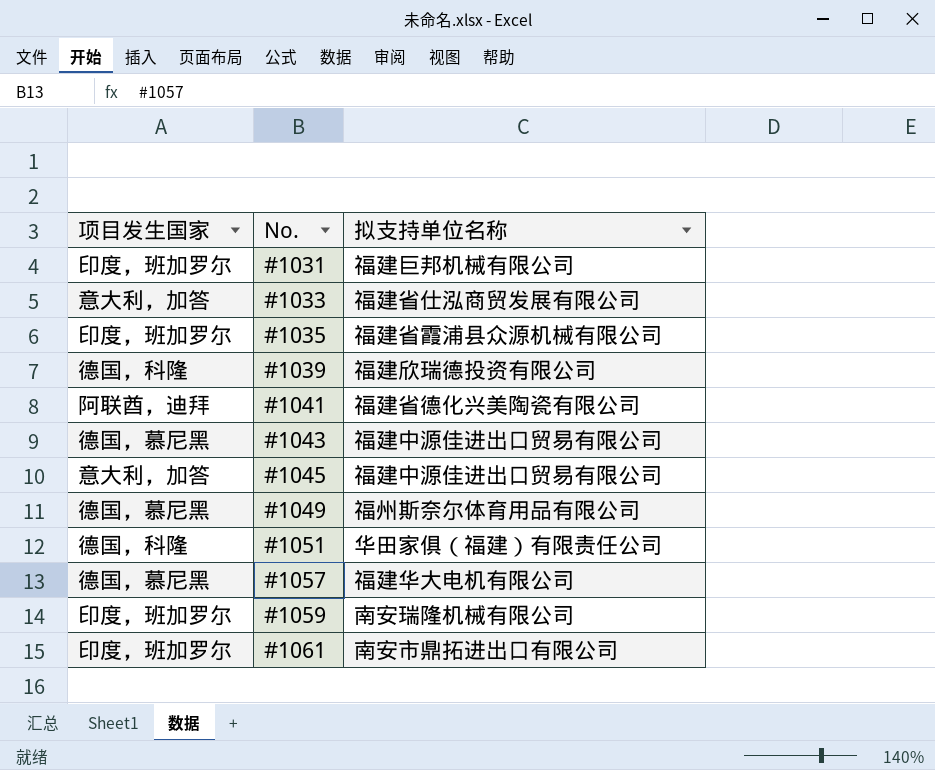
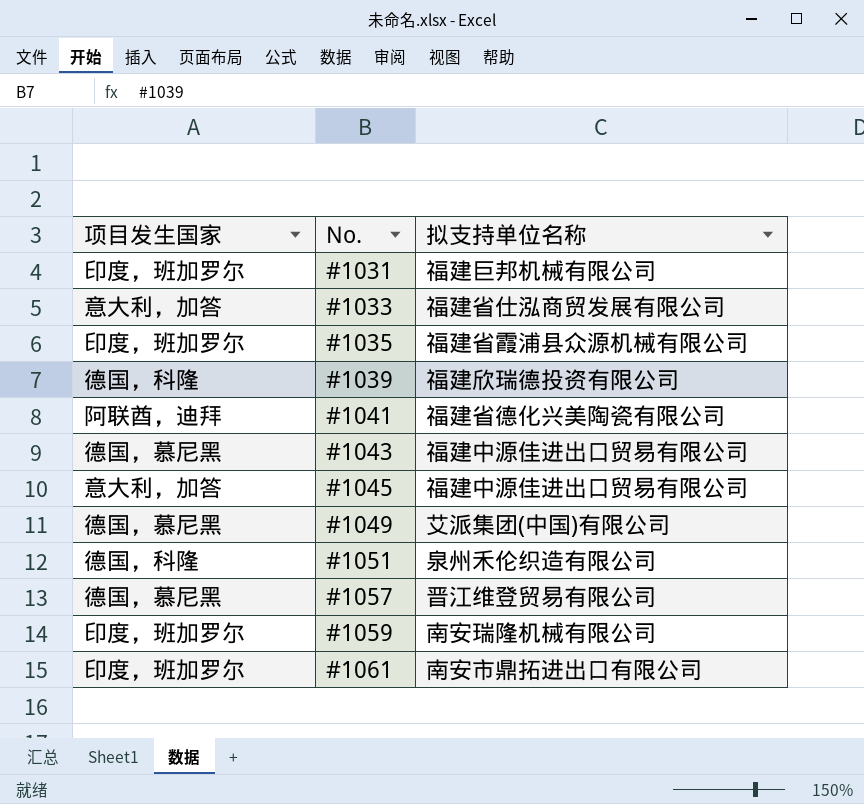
#1049 | 拟支持单位名称: 福州斯奈尔体育用品有限公司 -> 艾派集团(中国)有限公司
#1051 | 拟支持单位名称: 华田家俱（福建）有限责任公司 -> 泉州禾伦织造有限公司
#1057 | 拟支持单位名称: 福建华大电机有限公司 -> 晋江维登贸易有限公司

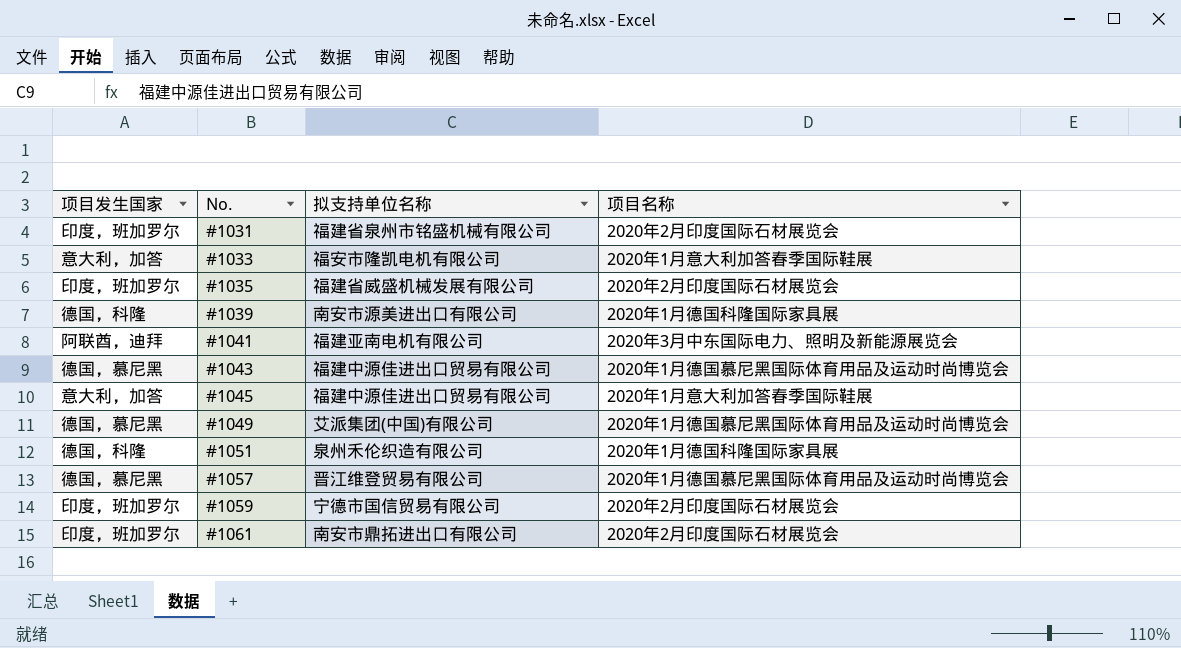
column 项目名称 | position: none -> 4
#1031 | 拟支持单位名称: 福建巨邦机械有限公司 -> 福建省泉州市铭盛机械有限公司
#1033 | 拟支持单位名称: 福建省仕泓商贸发展有限公司 -> 福安市隆凯电机有限公司
#1035 | 拟支持单位名称: 福建省霞浦县众源机械有限公司 -> 福建省威盛机械发展有限公司
#1039 | 拟支持单位名称: 福建欣瑞德投资有限公司 -> 南安市源美进出口有限公司
#1041 | 拟支持单位名称: 福建省德化兴美陶瓷有限公司 -> 福建亚南电机有限公司
#1059 | 拟支持单位名称: 南安瑞隆机械有限公司 -> 宁德市国信贸易有限公司

